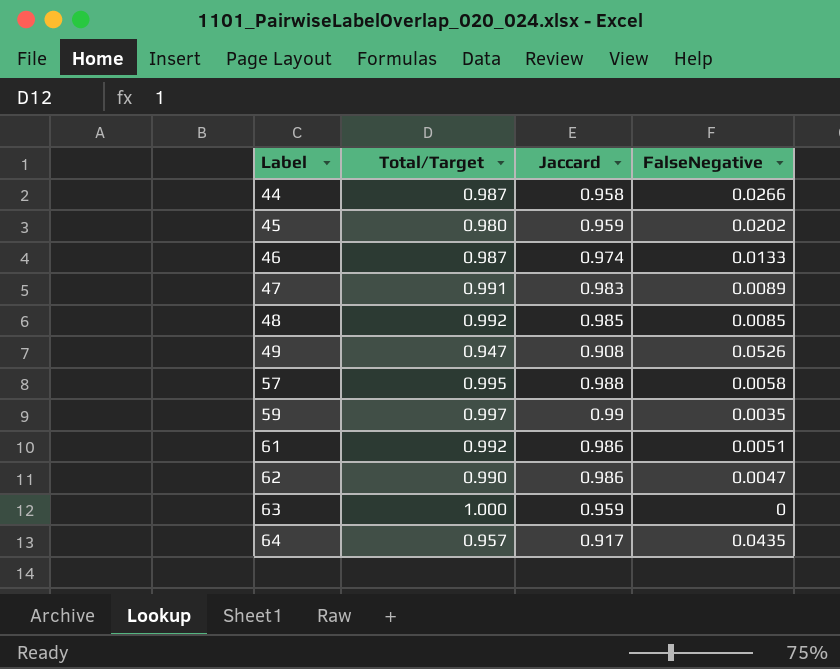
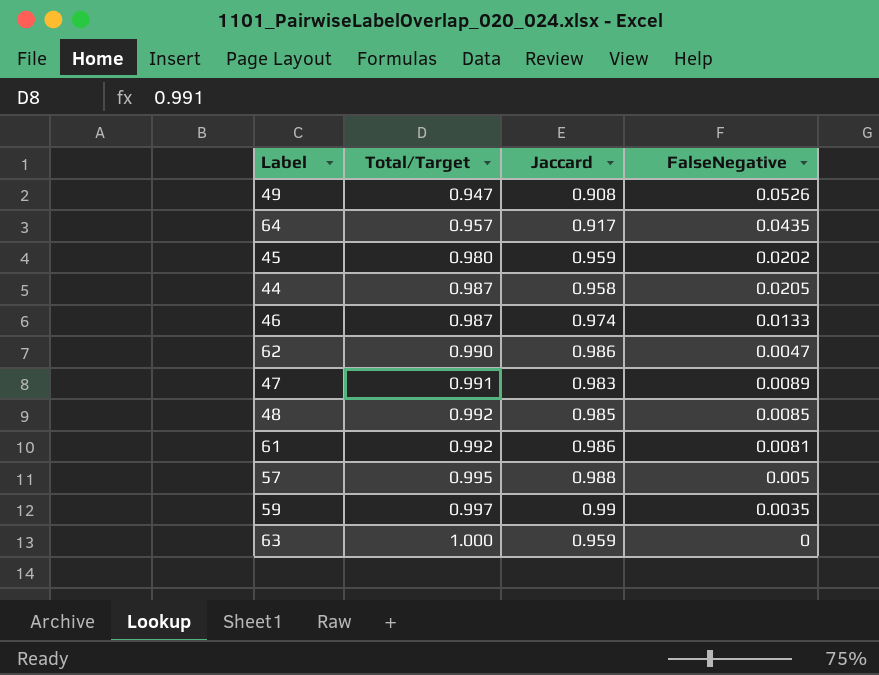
row order: Label ascending -> Total/Target ascending
44 | FalseNegative: 0.0266 -> 0.0205
61 | FalseNegative: 0.0051 -> 0.0081
57 | FalseNegative: 0.0058 -> 0.005

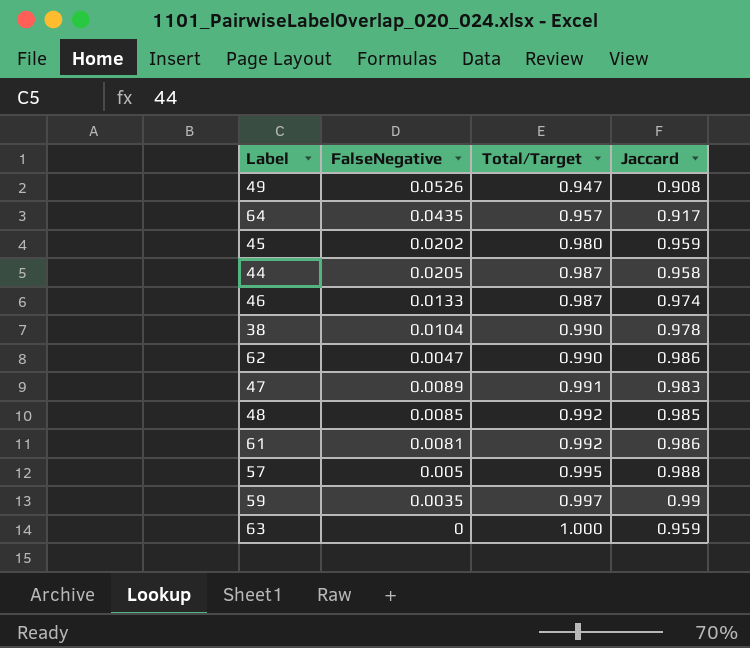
column FalseNegative | position: 4 -> 2
row 38: none -> 0.0104 | 0.990 | 0.978

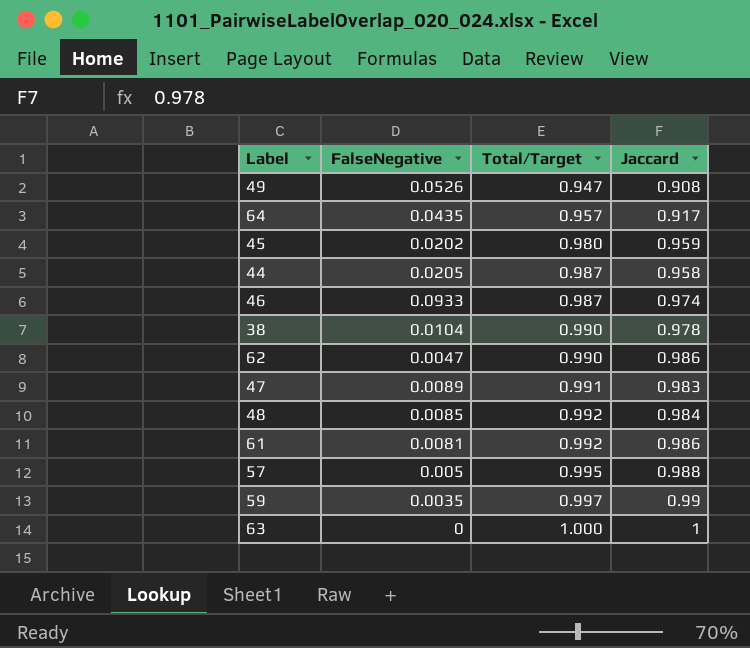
46 | FalseNegative: 0.0133 -> 0.0933
48 | Jaccard: 0.985 -> 0.984
63 | Jaccard: 0.959 -> 1

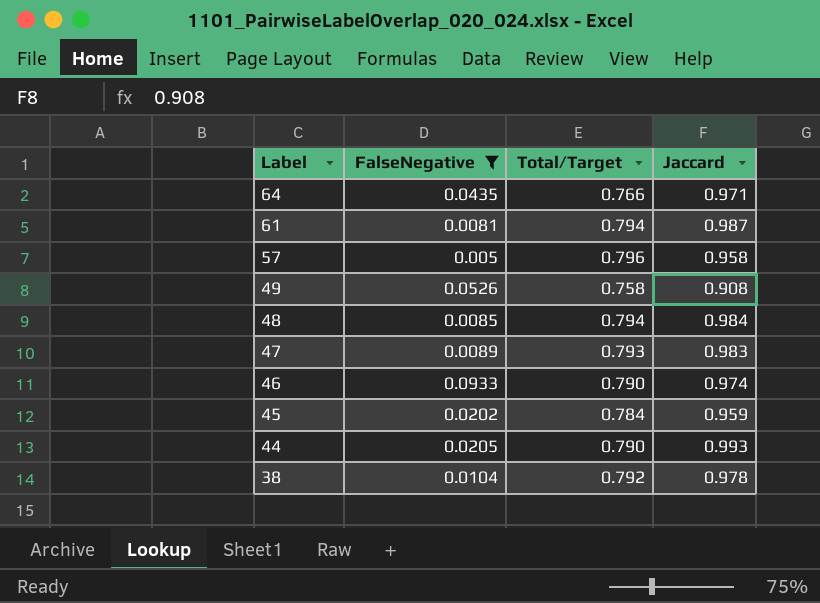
filter: none -> FalseNegative >= 0.005
row order: Total/Target ascending -> Label descending
64 | Total/Target: 0.957 -> 0.766
64 | Jaccard: 0.917 -> 0.971
61 | Total/Target: 0.992 -> 0.794
61 | Jaccard: 0.986 -> 0.987
57 | Total/Target: 0.995 -> 0.796
57 | Jaccard: 0.988 -> 0.958
49 | Total/Target: 0.947 -> 0.758
48 | Total/Target: 0.992 -> 0.794
47 | Total/Target: 0.991 -> 0.793
46 | Total/Target: 0.987 -> 0.790
45 | Total/Target: 0.980 -> 0.784
44 | Total/Target: 0.987 -> 0.790
44 | Jaccard: 0.958 -> 0.993
38 | Total/Target: 0.990 -> 0.792

